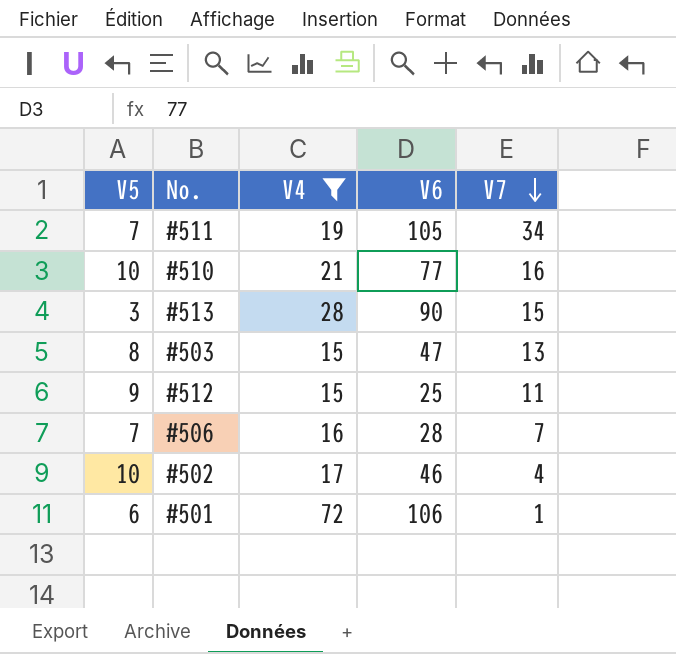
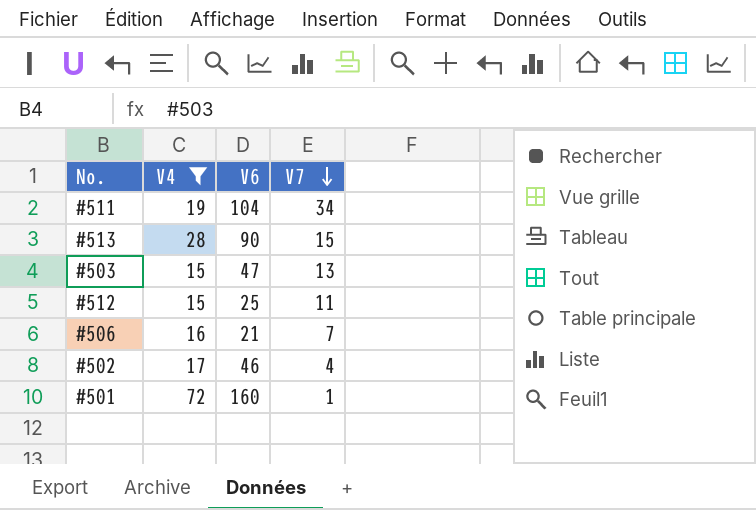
column V5 | position: 1 -> none
row #510: 10 | 21 | 77 | 16 -> none
#511 | V6: 105 -> 104
#506 | V6: 28 -> 21
#501 | V6: 106 -> 160

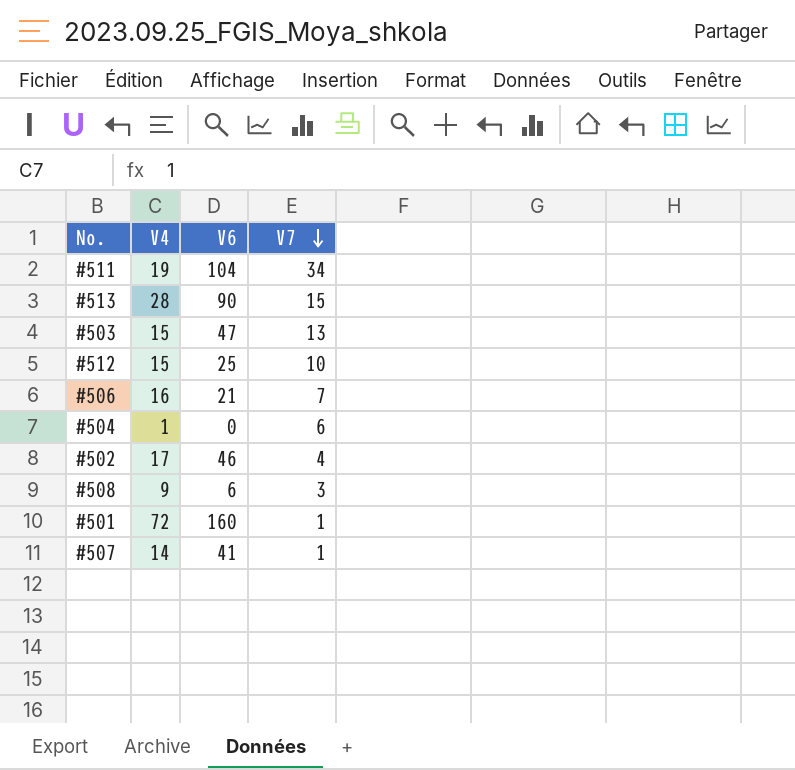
filter: V4 >= 15 -> none
#512 | V7: 11 -> 10

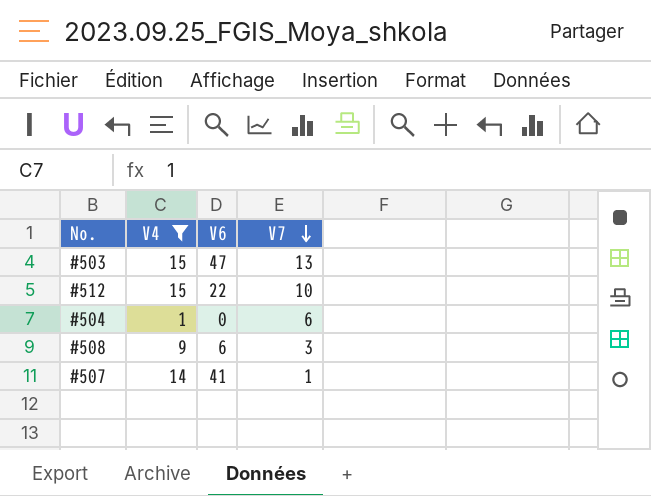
filter: none -> V4 <= 15
#512 | V6: 25 -> 22

